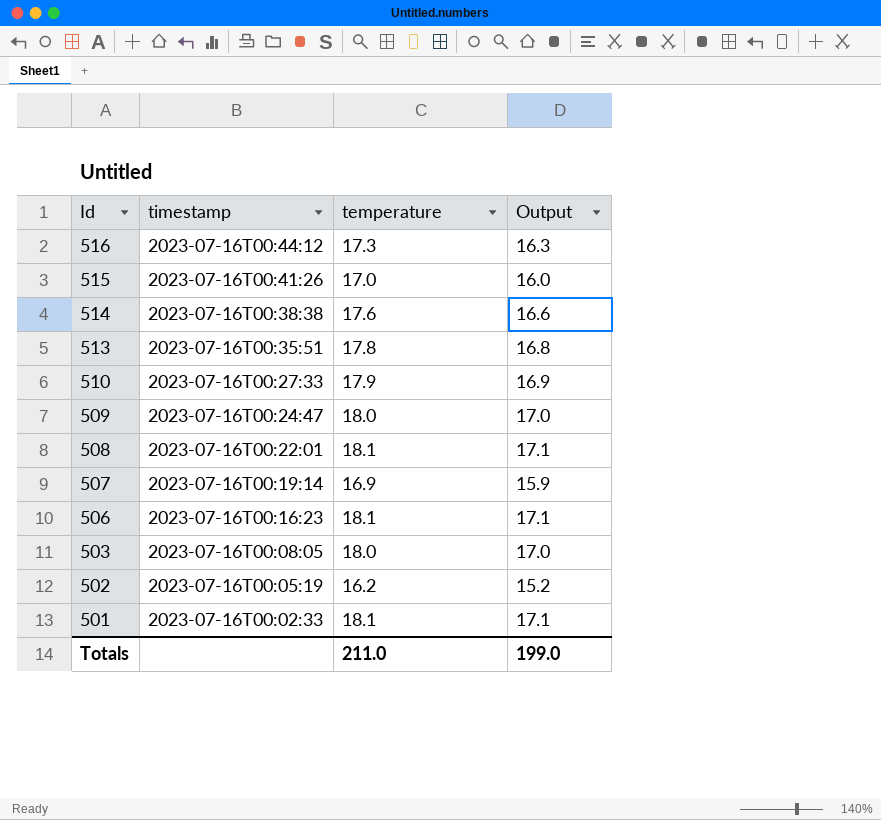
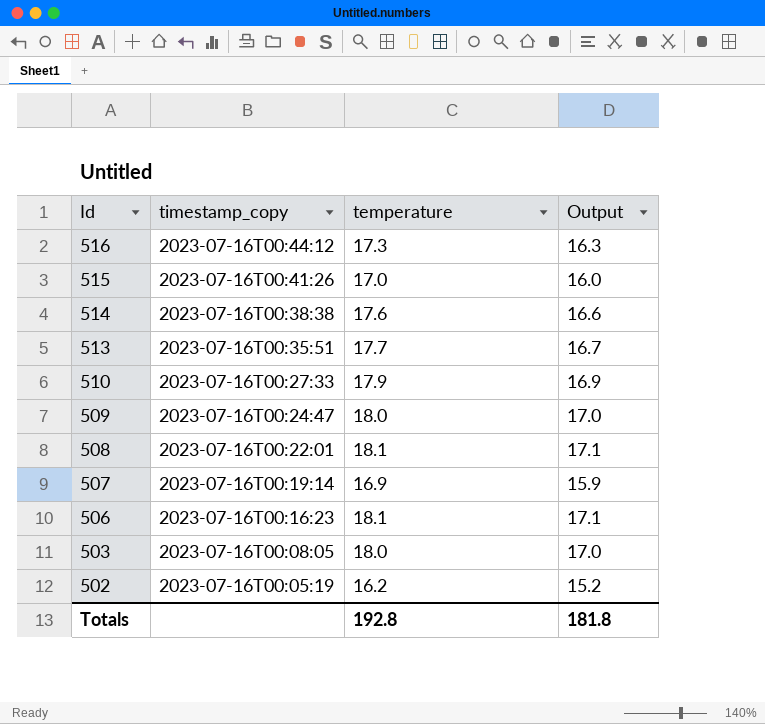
column name: timestamp -> timestamp_copy
row 501: 2023-07-16T00:02:33 | 18.1 | 17.1 -> none
513 | temperature: 17.8 -> 17.7
513 | Output: 16.8 -> 16.7
Totals | temperature: 211.0 -> 192.8
Totals | Output: 199.0 -> 181.8

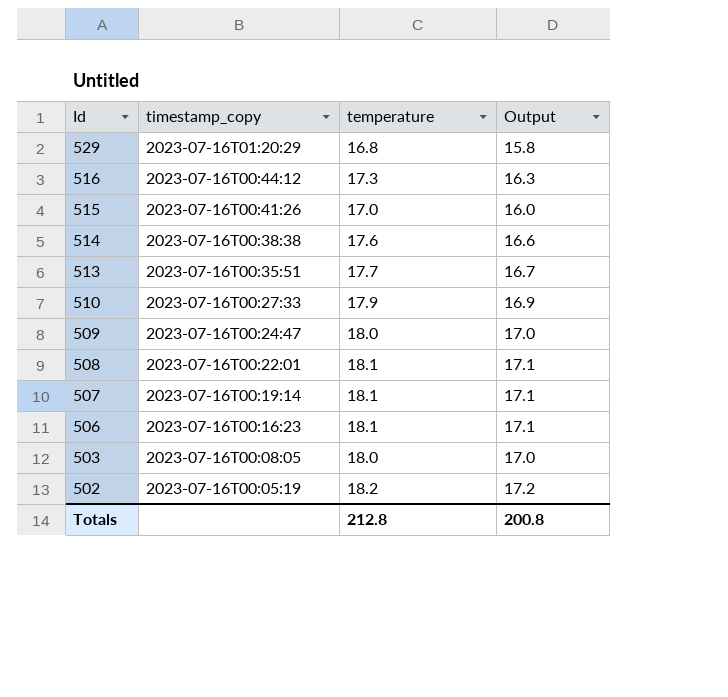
row 529: none -> 2023-07-16T01:20:29 | 16.8 | 15.8
507 | temperature: 16.9 -> 18.1
507 | Output: 15.9 -> 17.1
502 | temperature: 16.2 -> 18.2
502 | Output: 15.2 -> 17.2
Totals | temperature: 192.8 -> 212.8
Totals | Output: 181.8 -> 200.8

